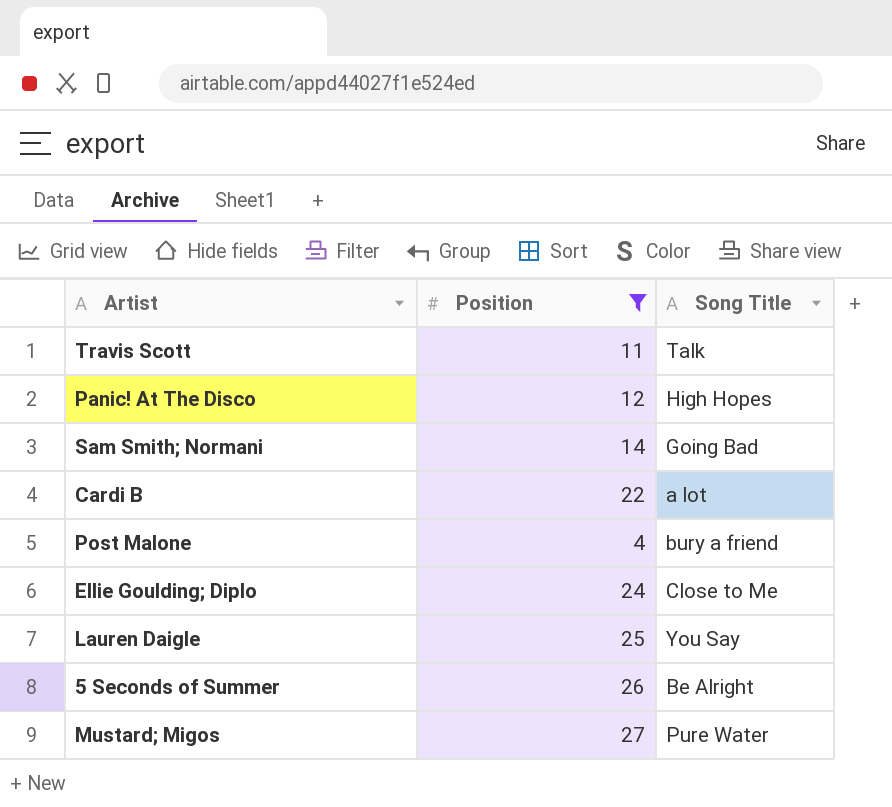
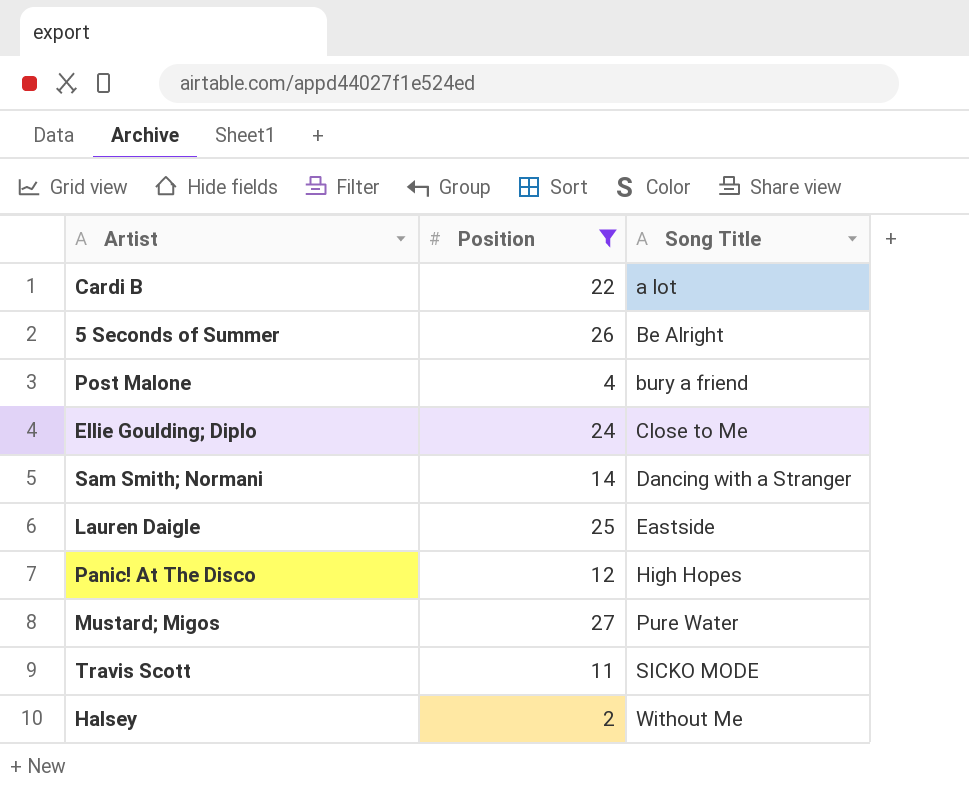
row order: none -> Song Title ascending
Sam Smith; Normani | Song Title: Going Bad -> Dancing with a Stranger
Lauren Daigle | Song Title: You Say -> Eastside
Travis Scott | Song Title: Talk -> SICKO MODE
row Halsey: none -> 2 | Without Me

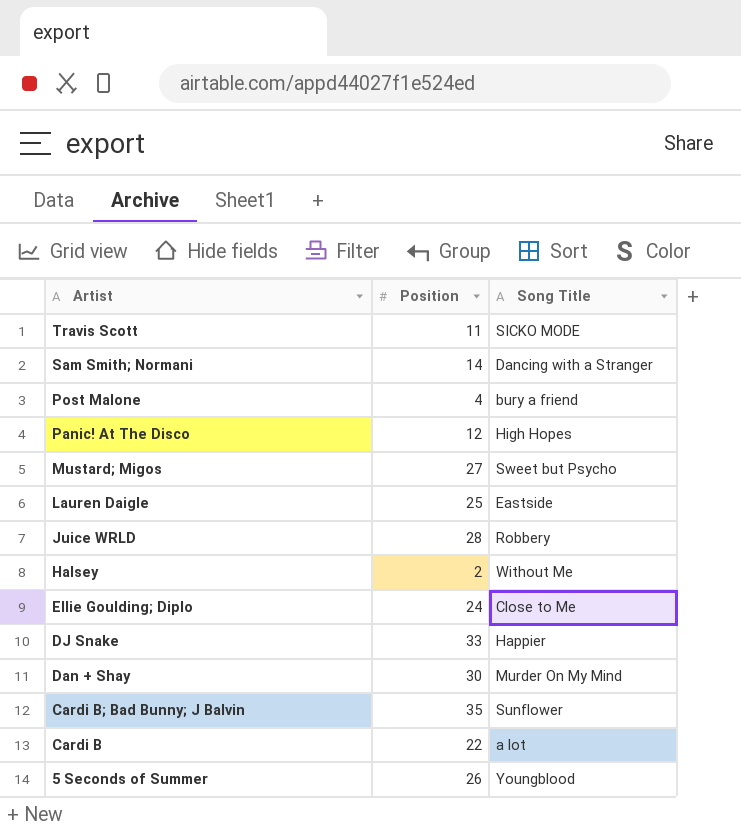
filter: Position <= 27 -> none
row order: Song Title ascending -> Artist descending
Mustard; Migos | Song Title: Pure Water -> Sweet but Psycho
5 Seconds of Summer | Song Title: Be Alright -> Youngblood

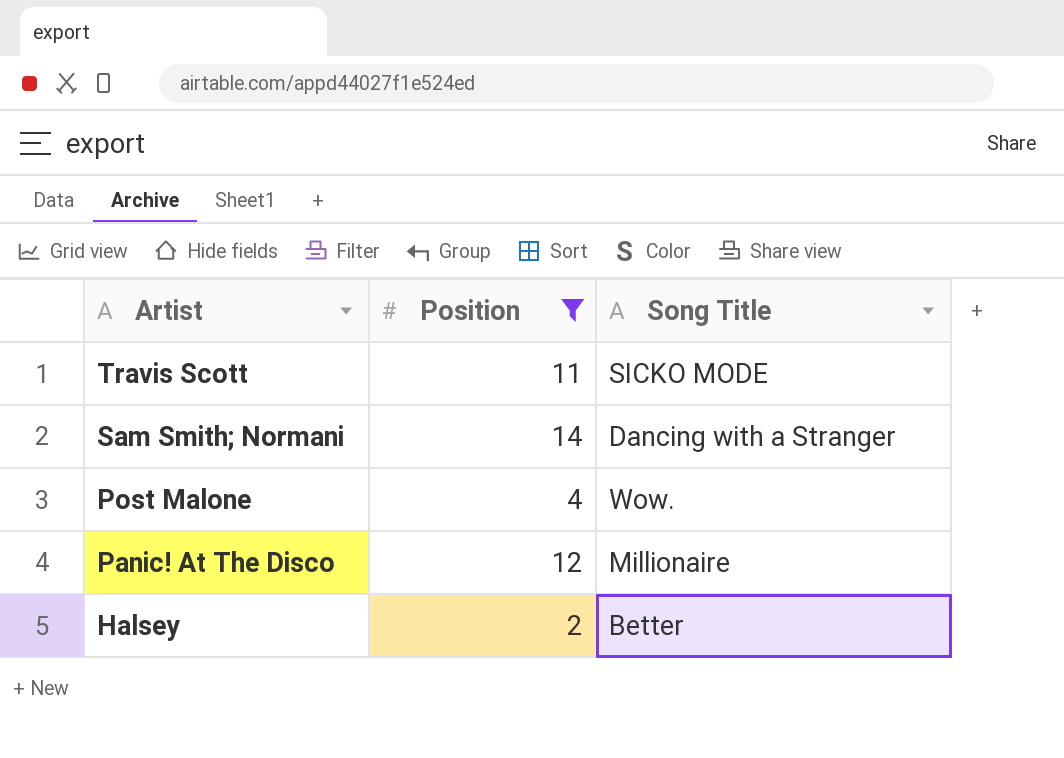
filter: none -> Position <= 14
Post Malone | Song Title: bury a friend -> Wow.
Panic! At The Disco | Song Title: High Hopes -> Millionaire
Halsey | Song Title: Without Me -> Better

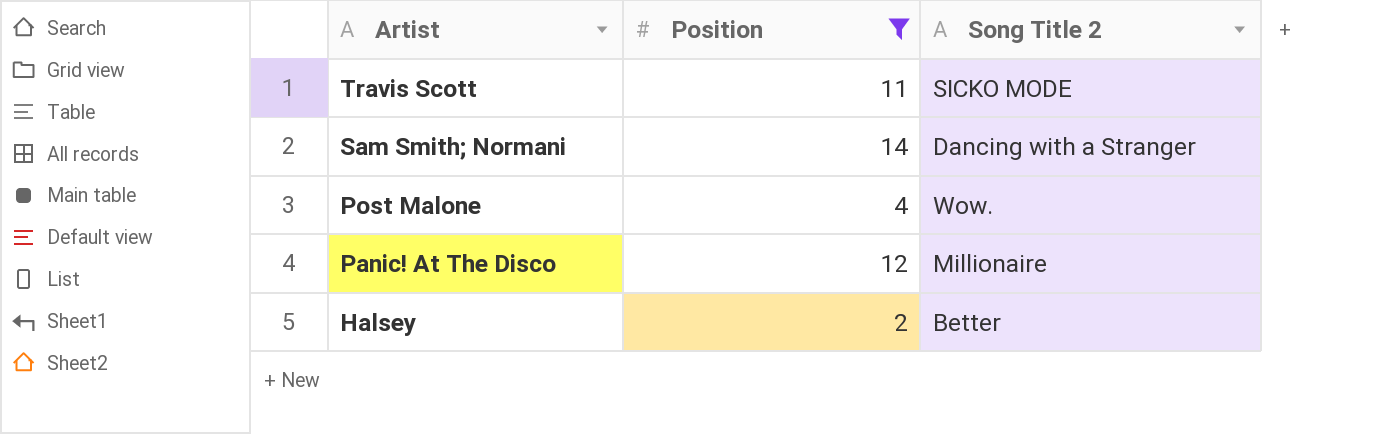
column name: Song Title -> Song Title 2

